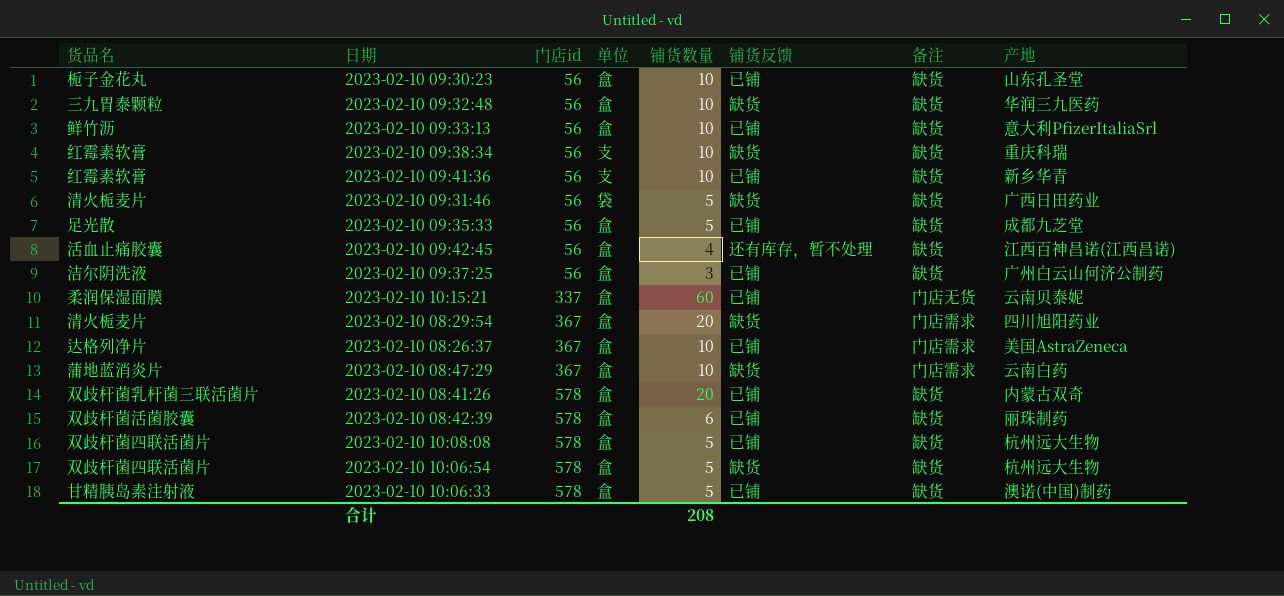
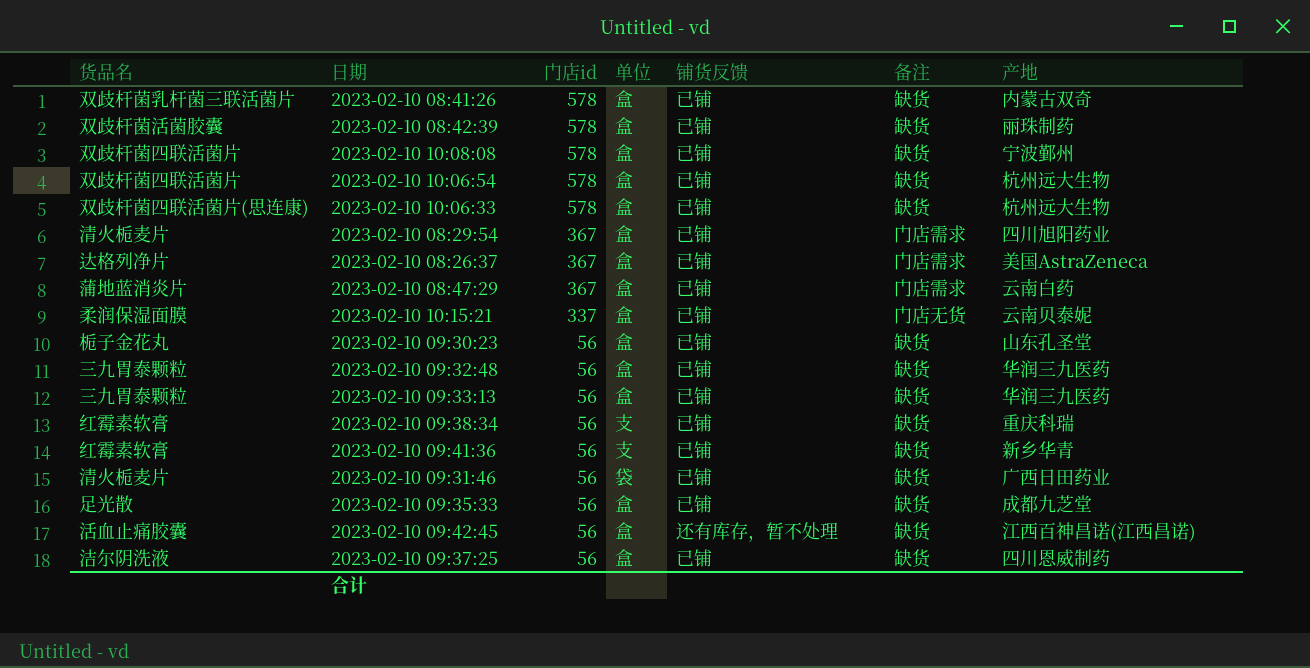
row order: 门店id ascending -> 门店id descending
column 铺货数量 | position: 5 -> none
2023-02-10 10:08:08 | 产地: 杭州远大生物 -> 宁波鄞州
2023-02-10 10:06:54 | 铺货反馈: 缺货 -> 已铺
2023-02-10 10:06:33 | 货品名: 甘精胰岛素注射液 -> 双歧杆菌四联活菌片(思连康)
2023-02-10 10:06:33 | 产地: 澳诺(中国)制药 -> 杭州远大生物
2023-02-10 08:29:54 | 铺货反馈: 缺货 -> 已铺
2023-02-10 08:47:29 | 铺货反馈: 缺货 -> 已铺
2023-02-10 09:32:48 | 铺货反馈: 缺货 -> 已铺
2023-02-10 09:33:13 | 货品名: 鲜竹沥 -> 三九胃泰颗粒
2023-02-10 09:33:13 | 产地: 意大利PfizerItaliaSrl -> 华润三九医药
2023-02-10 09:38:34 | 铺货反馈: 缺货 -> 已铺
2023-02-10 09:31:46 | 铺货反馈: 缺货 -> 已铺
2023-02-10 09:37:25 | 产地: 广州白云山何济公制药 -> 四川恩威制药

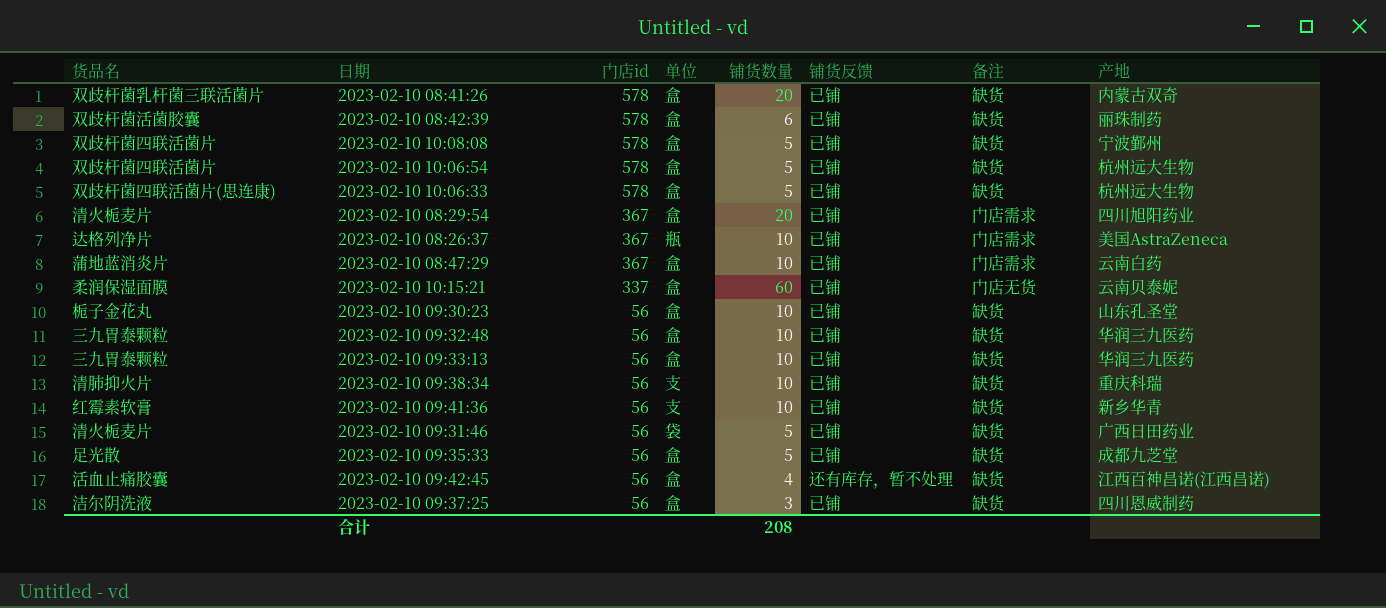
column 铺货数量 | position: none -> 5
2023-02-10 08:26:37 | 单位: 盒 -> 瓶
2023-02-10 09:38:34 | 货品名: 红霉素软膏 -> 清肺抑火片

